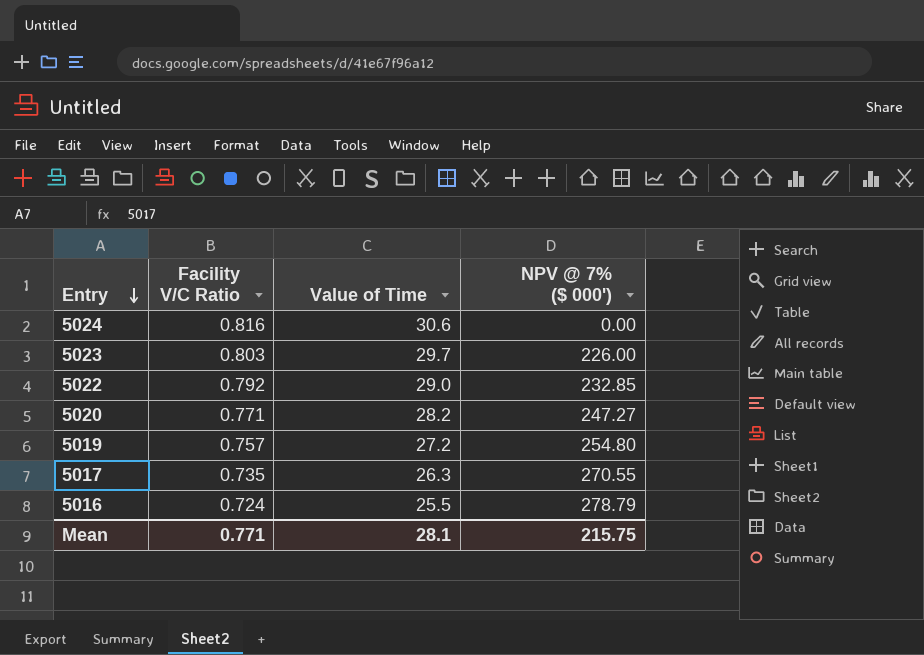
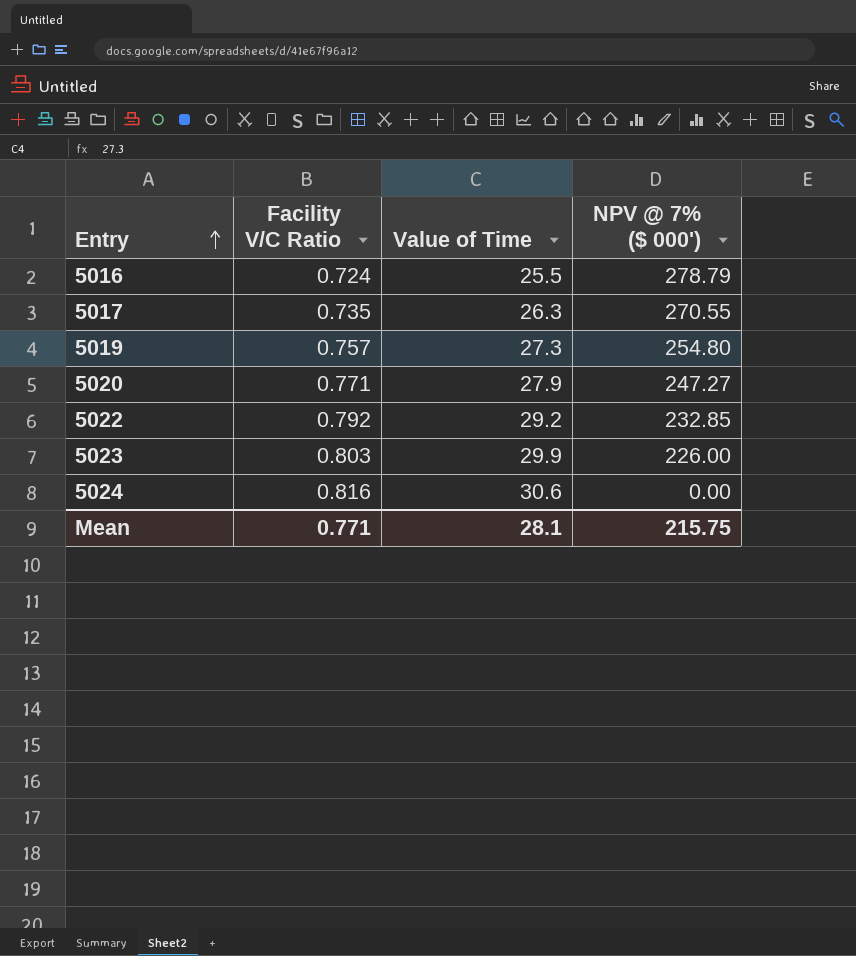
row order: Entry descending -> Entry ascending
5019 | Value of Time: 27.2 -> 27.3
5020 | Value of Time: 28.2 -> 27.9
5022 | Value of Time: 29.0 -> 29.2
5023 | Value of Time: 29.7 -> 29.9

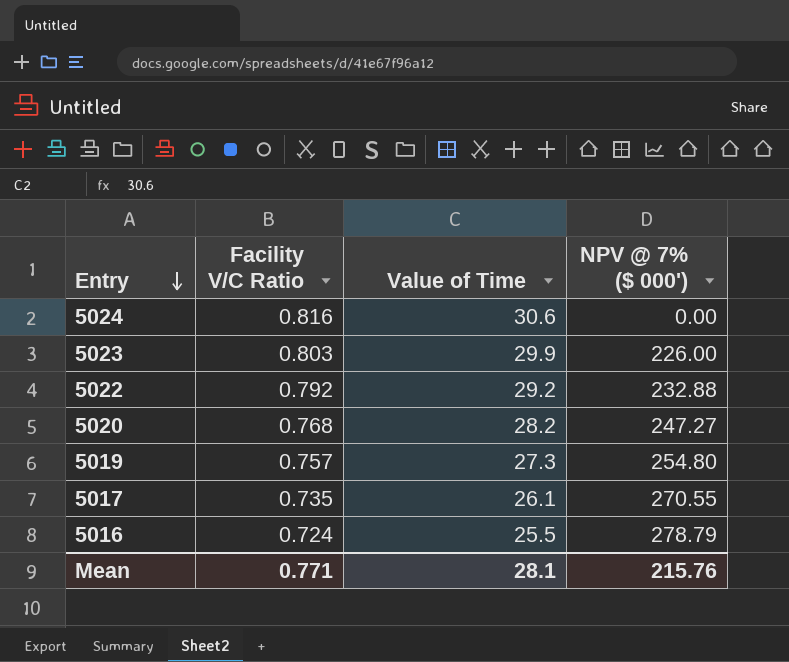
row order: Entry ascending -> Entry descending
5022 | NPV @ 7% ($ 000'): 232.85 -> 232.88
5020 | Facility V/C Ratio: 0.771 -> 0.768
5020 | Value of Time: 27.9 -> 28.2
5017 | Value of Time: 26.3 -> 26.1
Mean | NPV @ 7% ($ 000'): 215.75 -> 215.76

